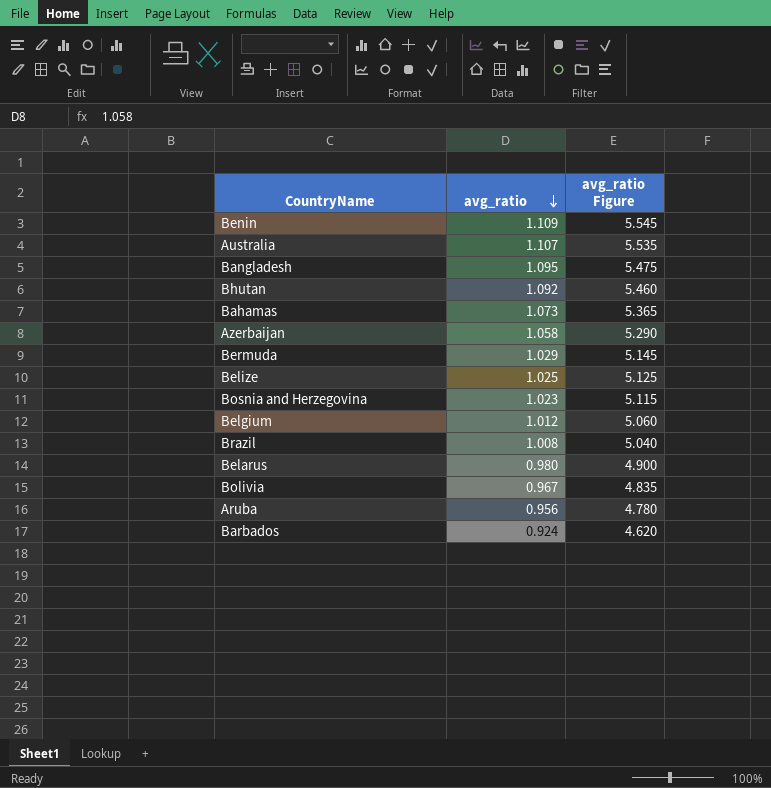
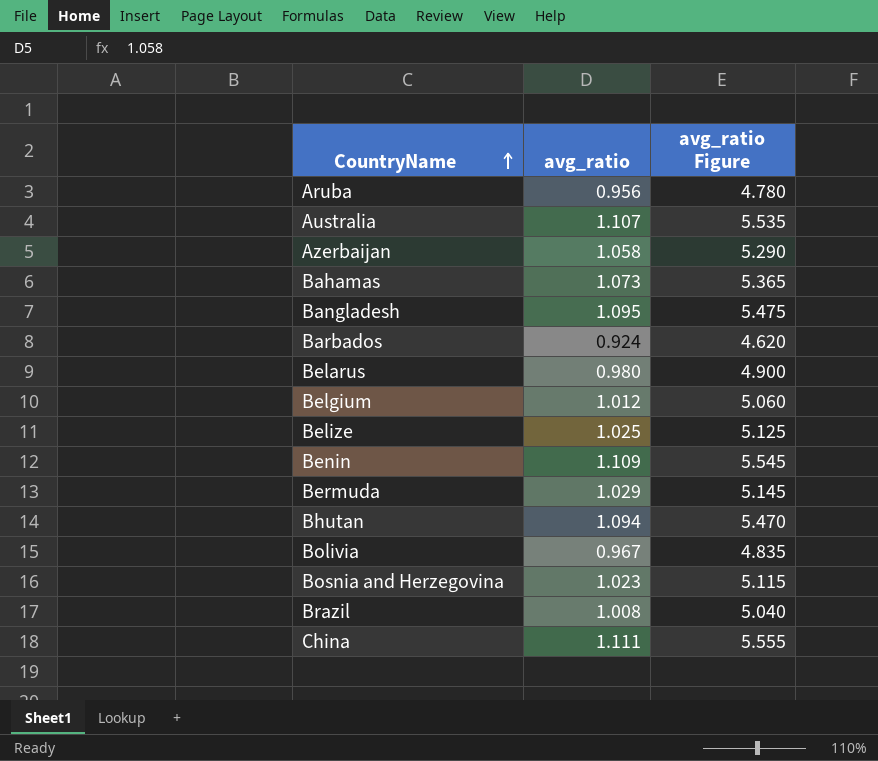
row order: avg_ratio descending -> CountryName ascending
Bhutan | avg_ratio: 1.092 -> 1.094
Bhutan | avg_ratio Figure: 5.460 -> 5.470
row China: none -> 1.111 | 5.555

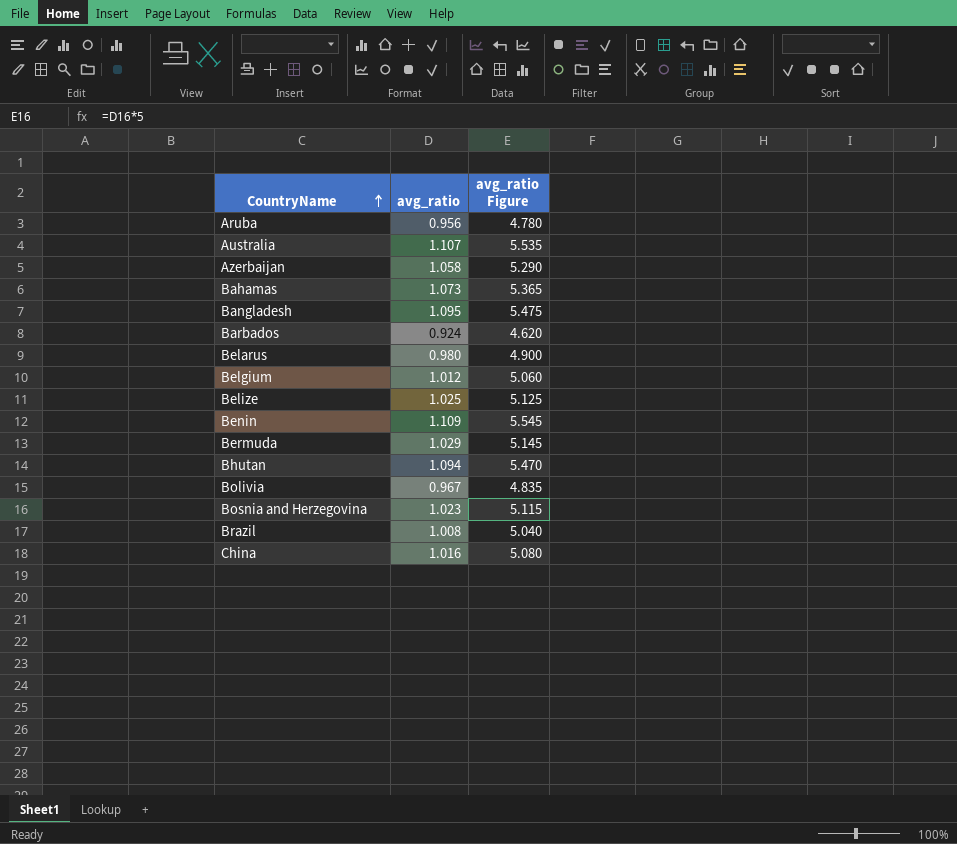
China | avg_ratio: 1.111 -> 1.016
China | avg_ratio Figure: 5.555 -> 5.080

